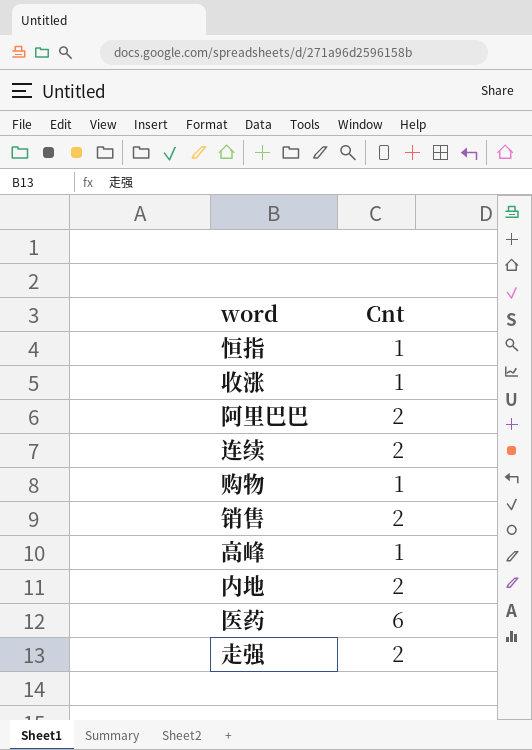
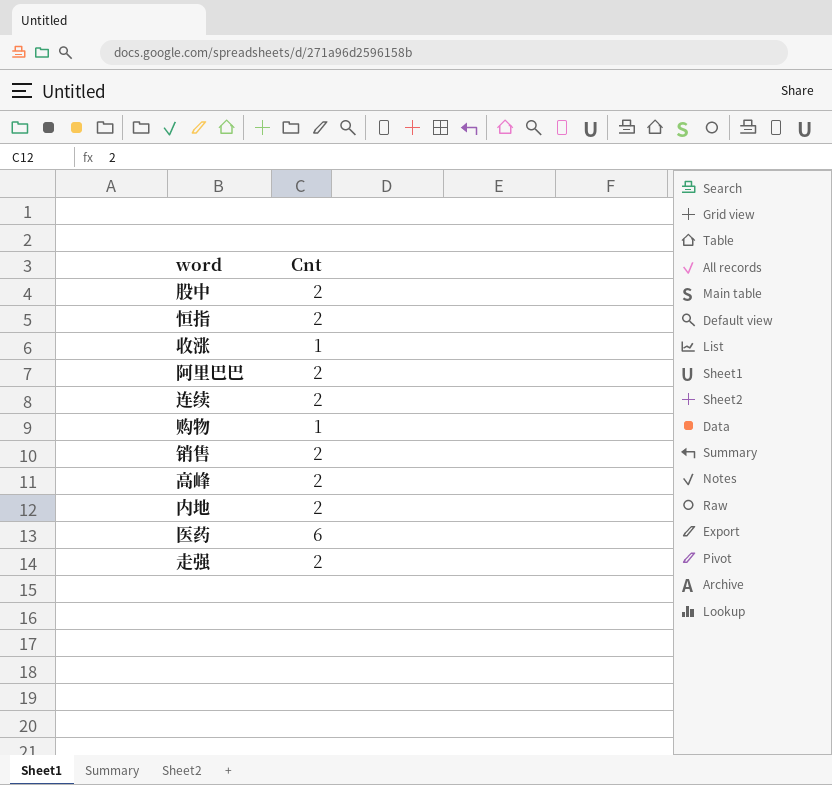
row 股中: none -> 2
恒指 | Cnt: 1 -> 2
高峰 | Cnt: 1 -> 2

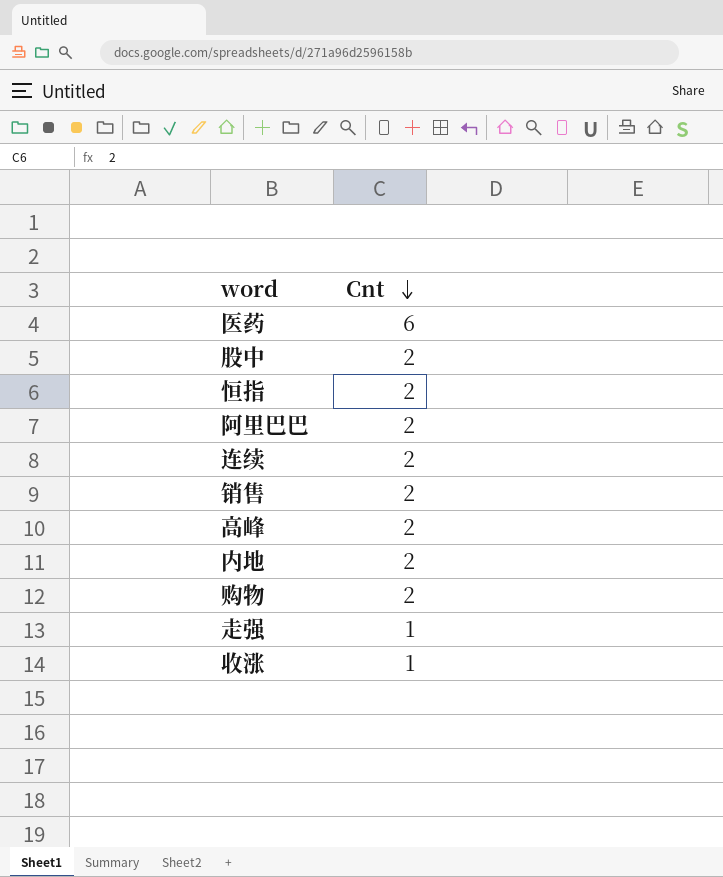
row order: none -> Cnt descending
购物 | Cnt: 1 -> 2
走强 | Cnt: 2 -> 1

